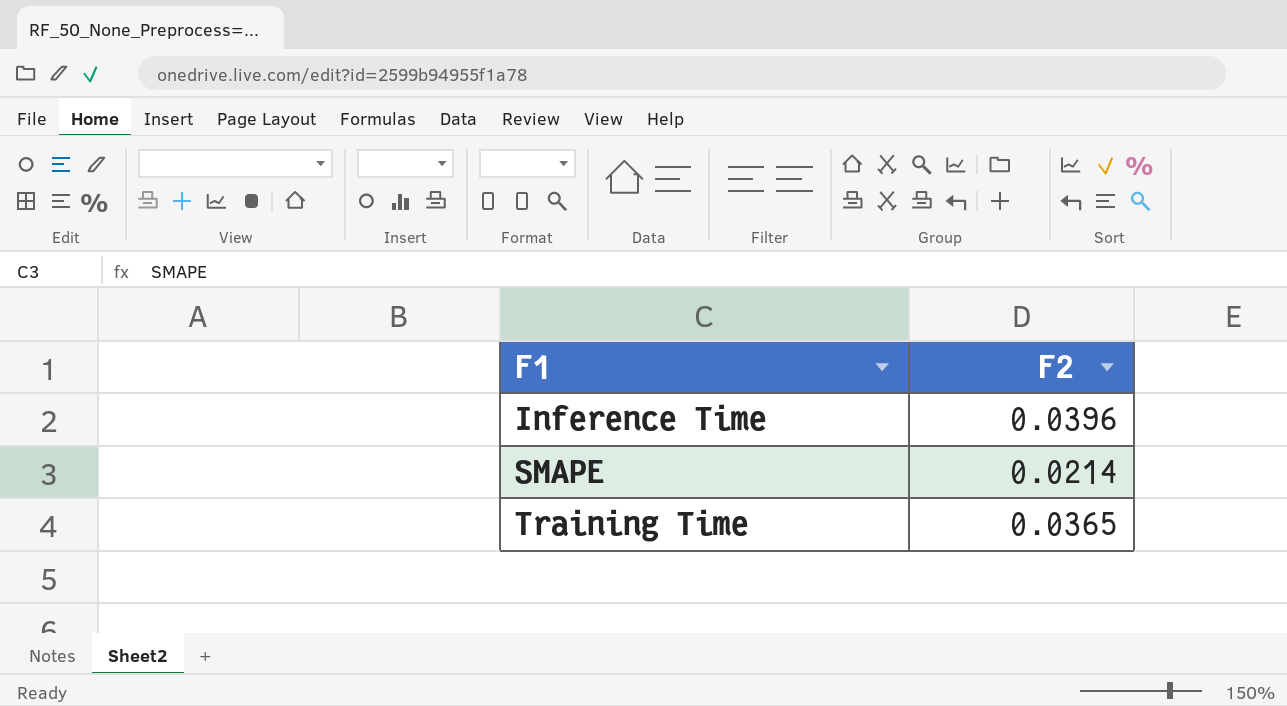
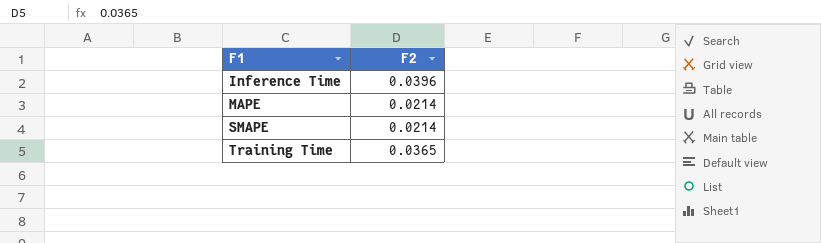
row MAPE: none -> 0.0214

